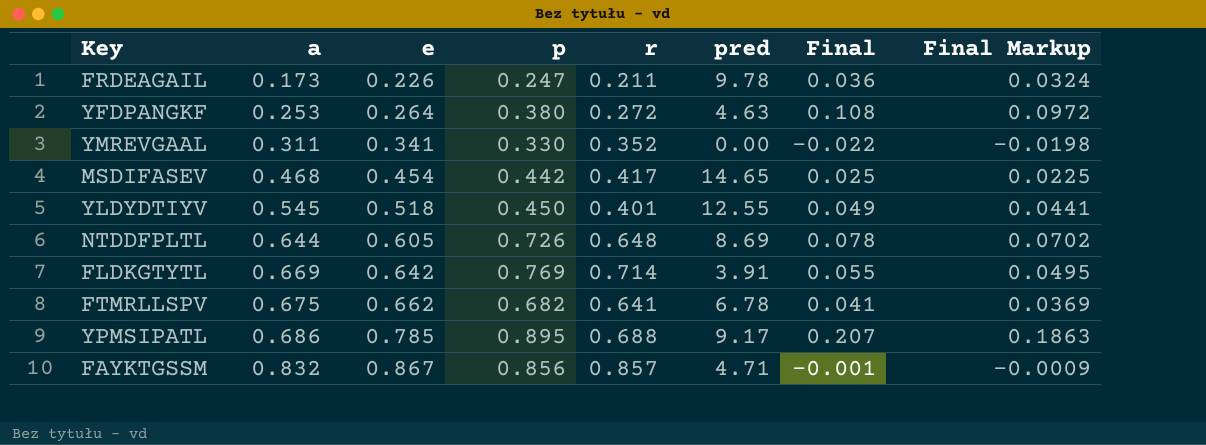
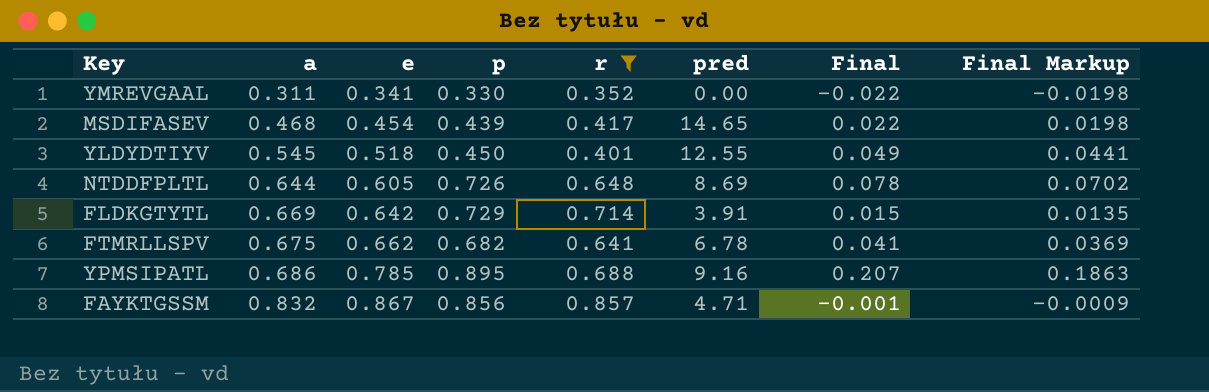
filter: none -> r >= 0.352
MSDIFASEV | p: 0.442 -> 0.439
MSDIFASEV | Final: 0.025 -> 0.022
MSDIFASEV | Final Markup: 0.0225 -> 0.0198
FLDKGTYTL | p: 0.769 -> 0.729
FLDKGTYTL | Final: 0.055 -> 0.015
FLDKGTYTL | Final Markup: 0.0495 -> 0.0135
YPMSIPATL | pred: 9.17 -> 9.16

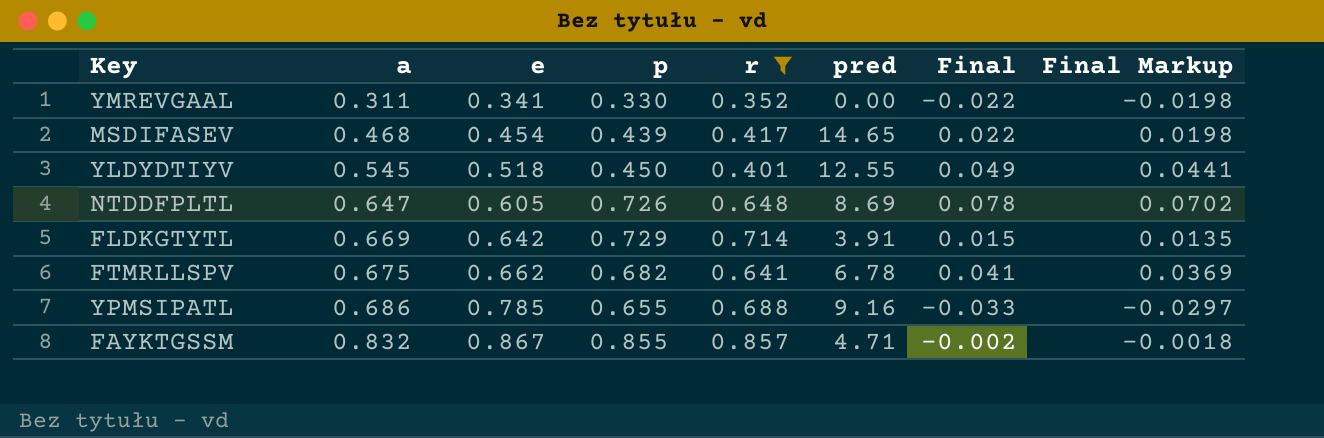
NTDDFPLTL | a: 0.644 -> 0.647
YPMSIPATL | p: 0.895 -> 0.655
YPMSIPATL | Final: 0.207 -> -0.033
YPMSIPATL | Final Markup: 0.1863 -> -0.0297
FAYKTGSSM | p: 0.856 -> 0.855
FAYKTGSSM | Final: -0.001 -> -0.002
FAYKTGSSM | Final Markup: -0.0009 -> -0.0018

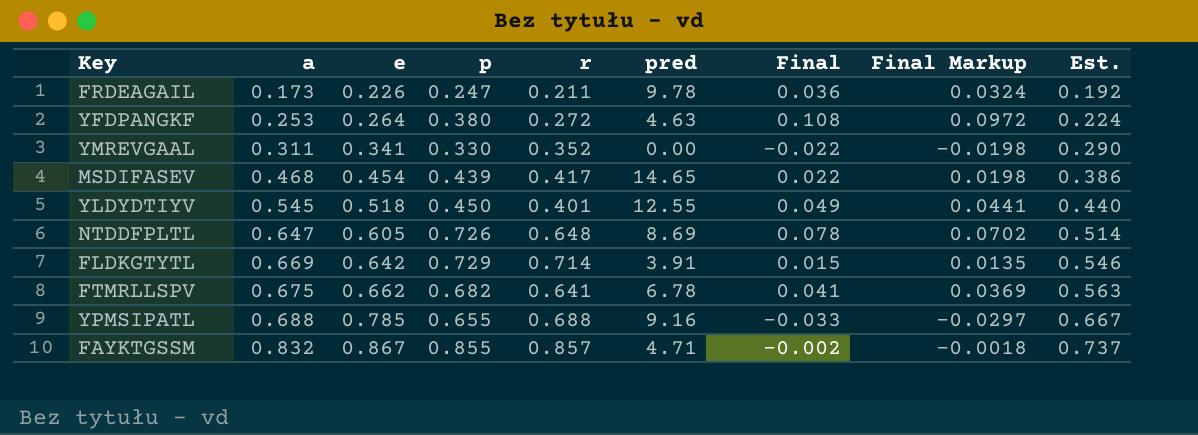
filter: r >= 0.352 -> none
column Est. | formula: none -> [e] * 0.85
YPMSIPATL | a: 0.686 -> 0.688

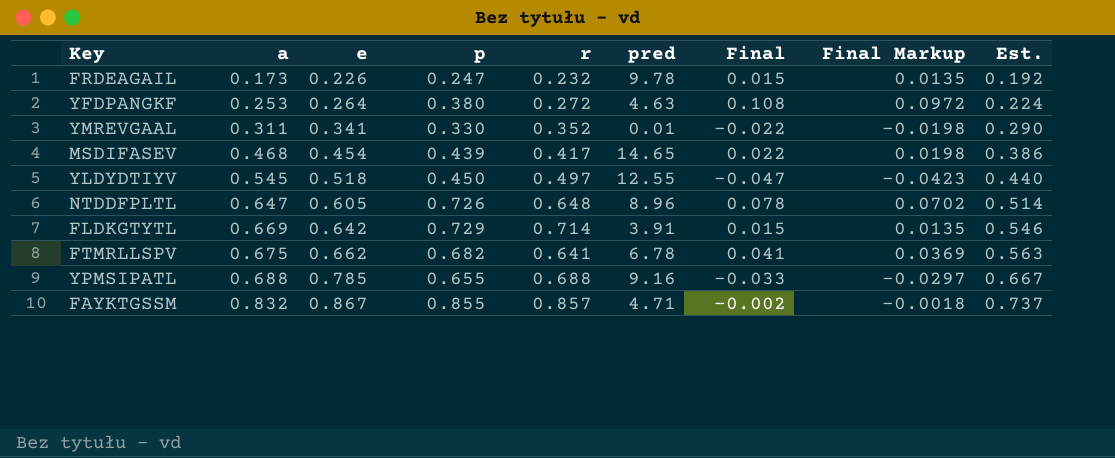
FRDEAGAIL | r: 0.211 -> 0.232
FRDEAGAIL | Final: 0.036 -> 0.015
FRDEAGAIL | Final Markup: 0.0324 -> 0.0135
YMREVGAAL | pred: 0.00 -> 0.01
YLDYDTIYV | r: 0.401 -> 0.497
YLDYDTIYV | Final: 0.049 -> -0.047
YLDYDTIYV | Final Markup: 0.0441 -> -0.0423
NTDDFPLTL | pred: 8.69 -> 8.96

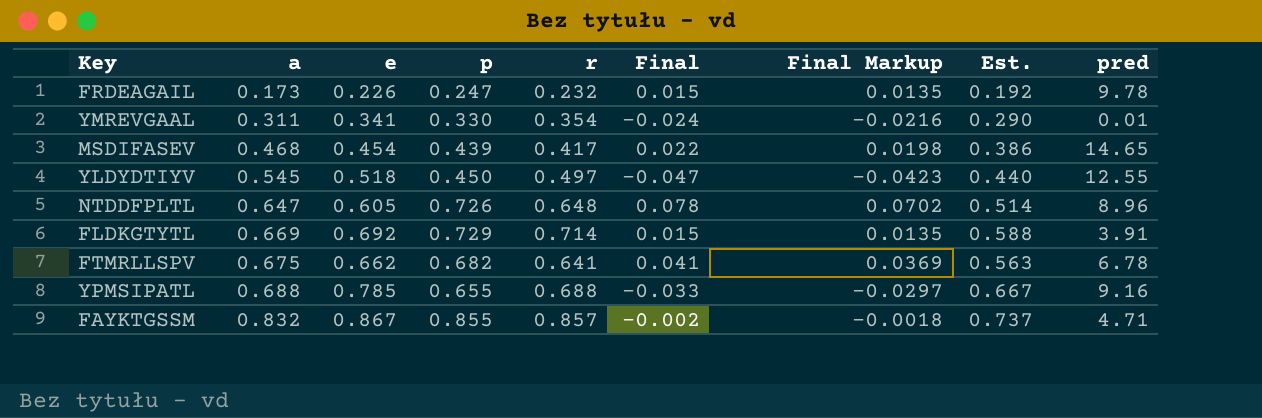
column pred | position: 6 -> 9
row YFDPANGKF: 0.253 | 0.264 | 0.380 | 0.272 | 4.63 | 0.108 | 0.0972 | 0.224 -> none
YMREVGAAL | r: 0.352 -> 0.354
YMREVGAAL | Final: -0.022 -> -0.024
YMREVGAAL | Final Markup: -0.0198 -> -0.0216
FLDKGTYTL | e: 0.642 -> 0.692
FLDKGTYTL | Est.: 0.546 -> 0.588

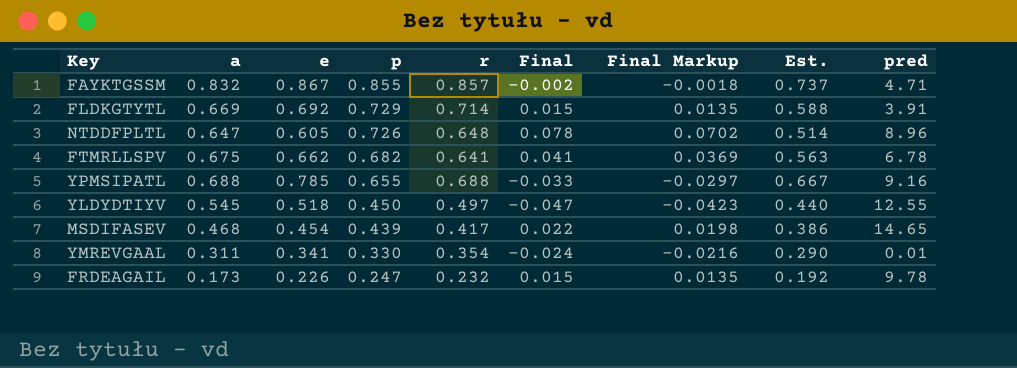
row order: a ascending -> p descending

